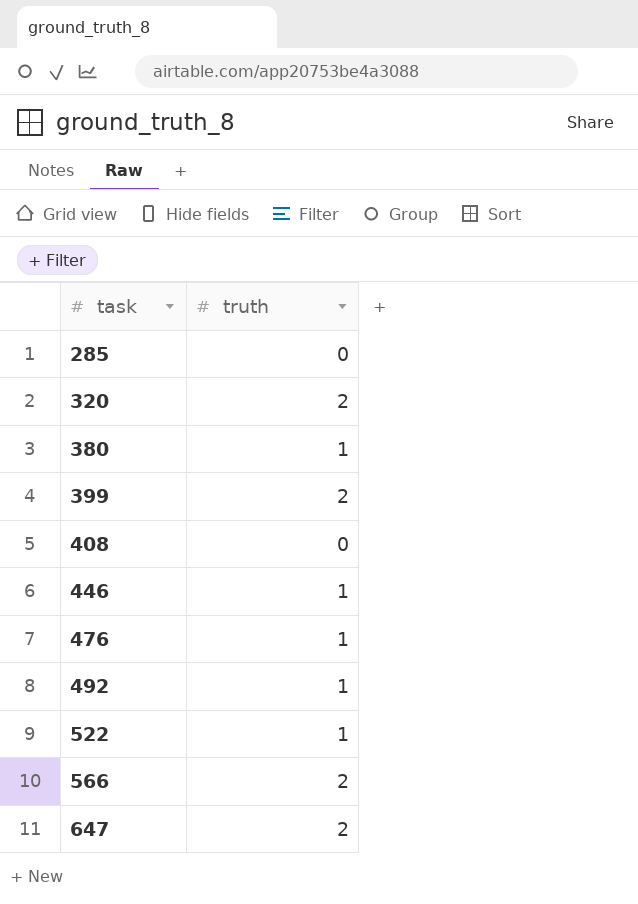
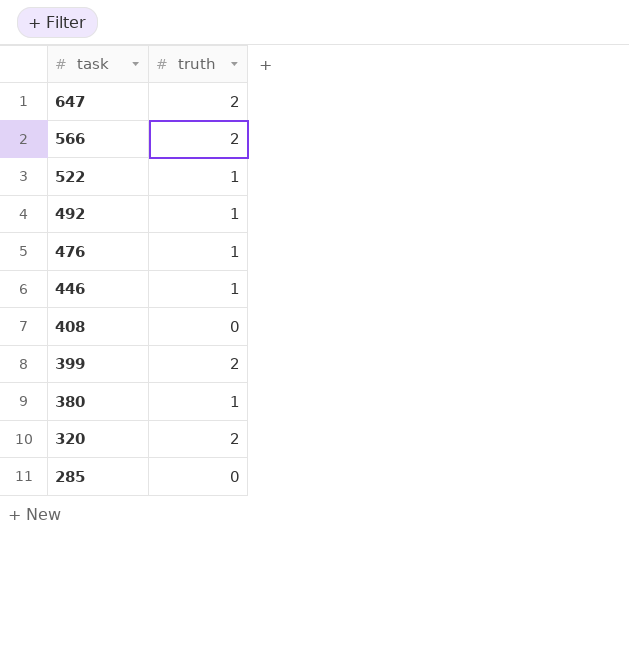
row order: task ascending -> task descending

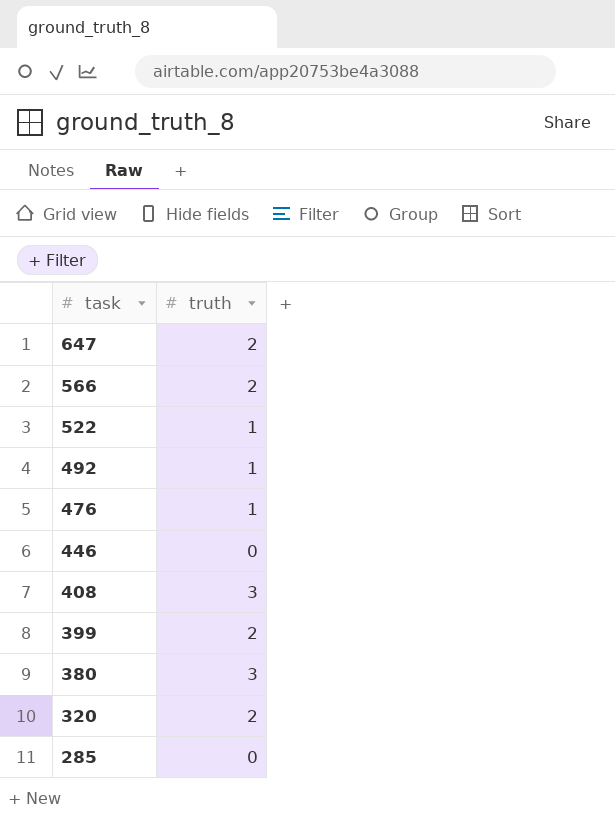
446 | truth: 1 -> 0
408 | truth: 0 -> 3
380 | truth: 1 -> 3

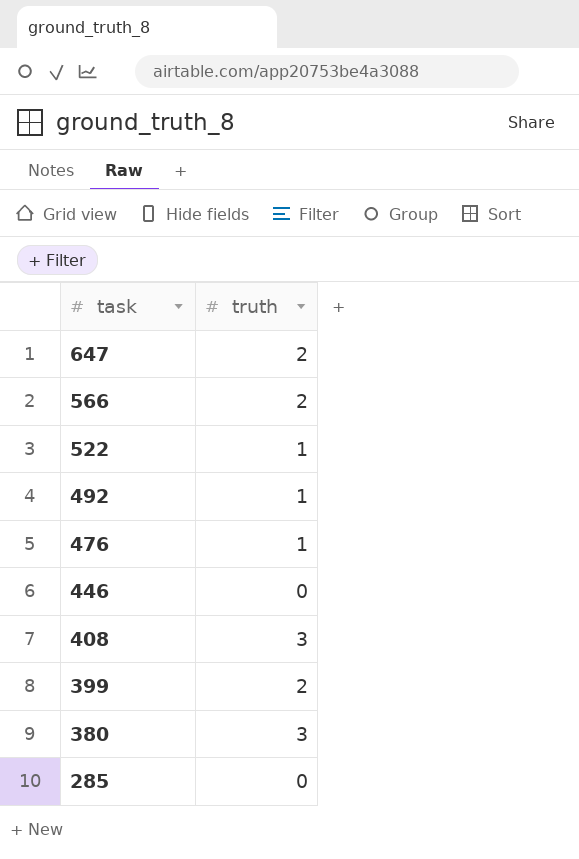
row 320: 2 -> none

